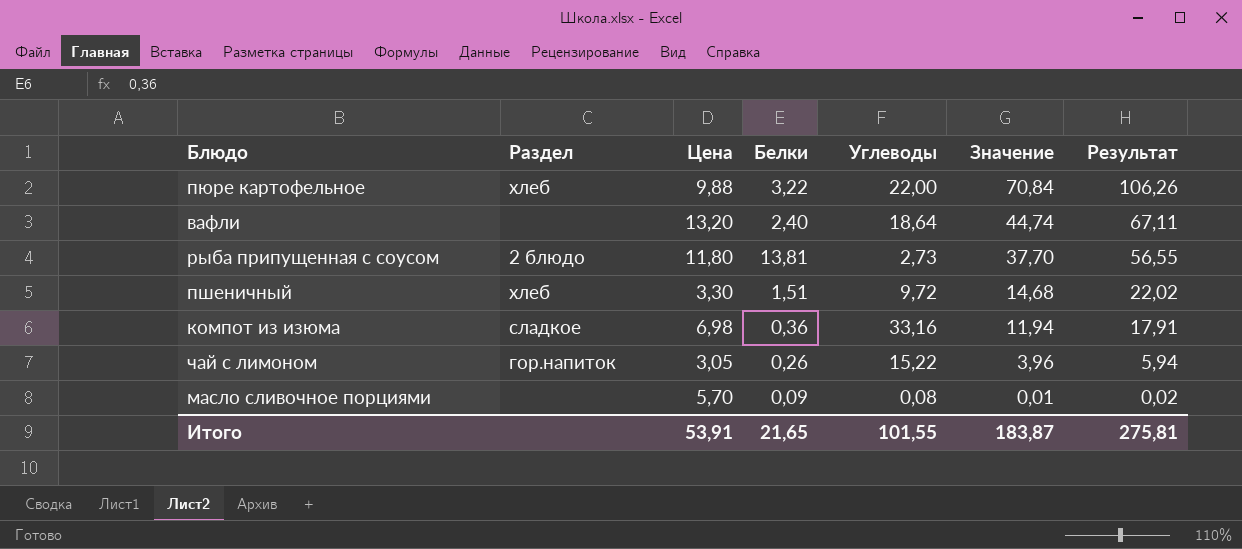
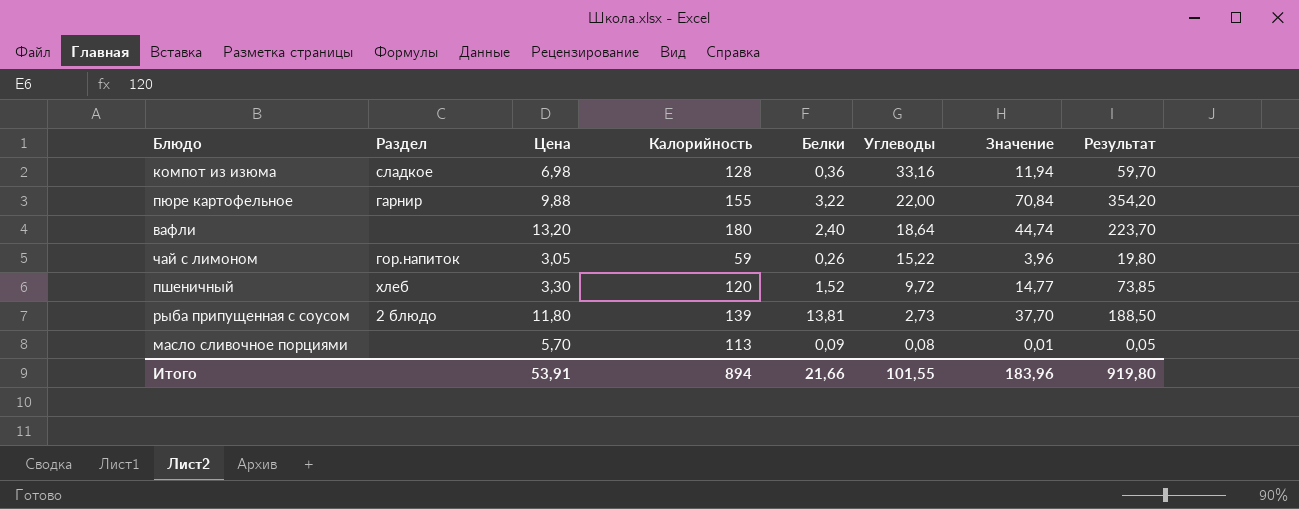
row order: Значение descending -> Углеводы descending
column Калорийность | position: none -> 4
column Результат | formula: [Значение] * 1,5 -> [Значение] * 5
пюре картофельное | Раздел: хлеб -> гарнир
пшеничный | Белки: 1,51 -> 1,52
пшеничный | Значение: 14,68 -> 14,77
Итого | Белки: 21,65 -> 21,66
Итого | Значение: 183,87 -> 183,96
Итого | Результат: 275,81 -> 919,80

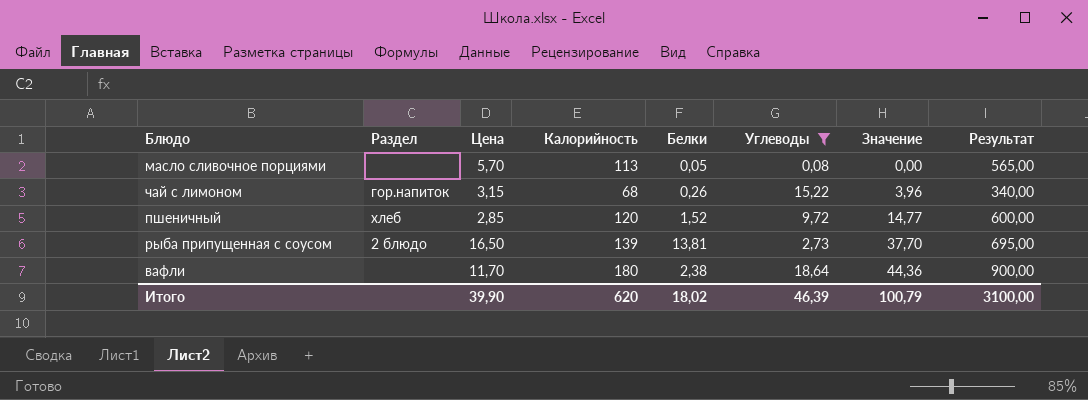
filter: none -> Углеводы <= 18,64
row order: Углеводы descending -> Значение ascending
column Результат | formula: [Значение] * 5 -> [Калорийность] * 5
масло сливочное порциями | Белки: 0,09 -> 0,05
масло сливочное порциями | Значение: 0,01 -> 0,00
чай с лимоном | Цена: 3,05 -> 3,15
чай с лимоном | Калорийность: 59 -> 68
пшеничный | Цена: 3,30 -> 2,85
рыба припущенная с соусом | Цена: 11,80 -> 16,50
вафли | Цена: 13,20 -> 11,70
вафли | Белки: 2,40 -> 2,38
вафли | Значение: 44,74 -> 44,36
Итого | Цена: 53,91 -> 39,90
Итого | Калорийность: 894 -> 620
Итого | Белки: 21,66 -> 18,02
Итого | Углеводы: 101,55 -> 46,39
Итого | Значение: 183,96 -> 100,79
Итого | Результат: 919,80 -> 3100,00

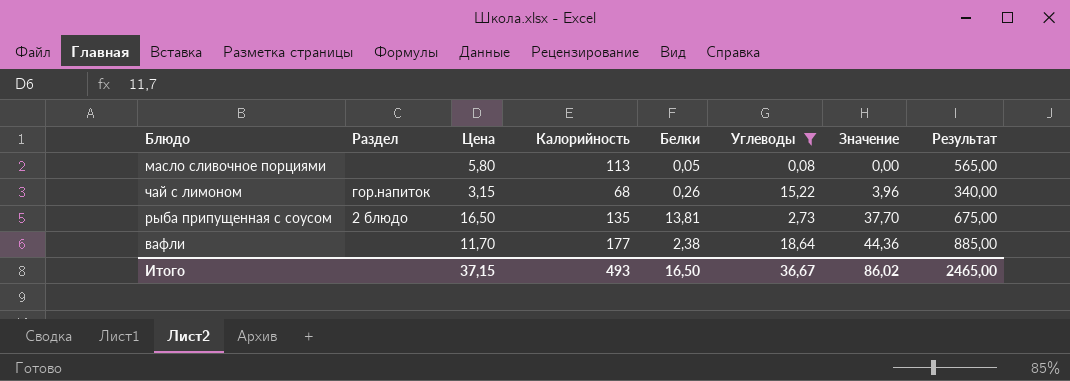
row пшеничный: хлеб | 2,85 | 120 | 1,52 | 9,72 | 14,77 | 600,00 -> none
масло сливочное порциями | Цена: 5,70 -> 5,80
рыба припущенная с соусом | Калорийность: 139 -> 135
рыба припущенная с соусом | Результат: 695,00 -> 675,00
вафли | Калорийность: 180 -> 177
вафли | Результат: 900,00 -> 885,00
Итого | Цена: 39,90 -> 37,15
Итого | Калорийность: 620 -> 493
Итого | Белки: 18,02 -> 16,50
Итого | Углеводы: 46,39 -> 36,67
Итого | Значение: 100,79 -> 86,02
Итого | Результат: 3100,00 -> 2465,00

